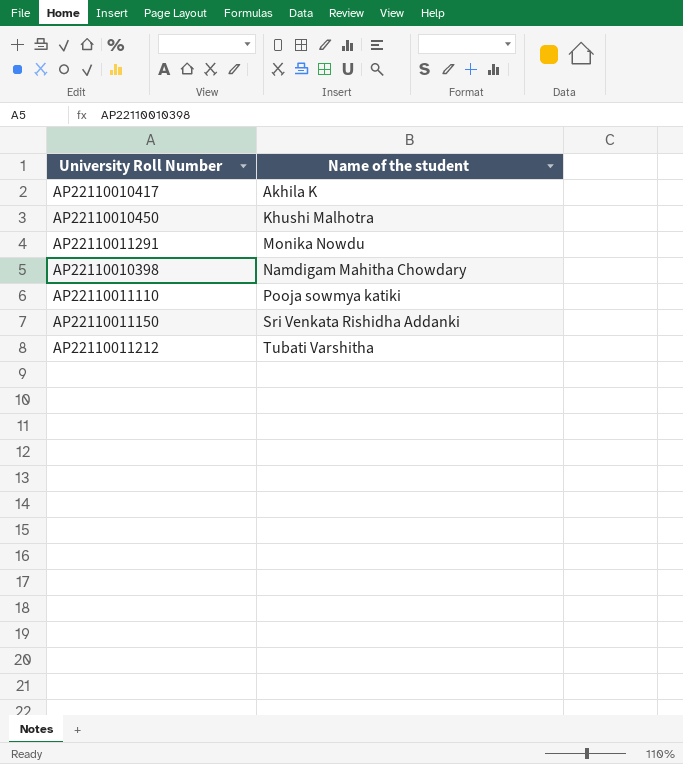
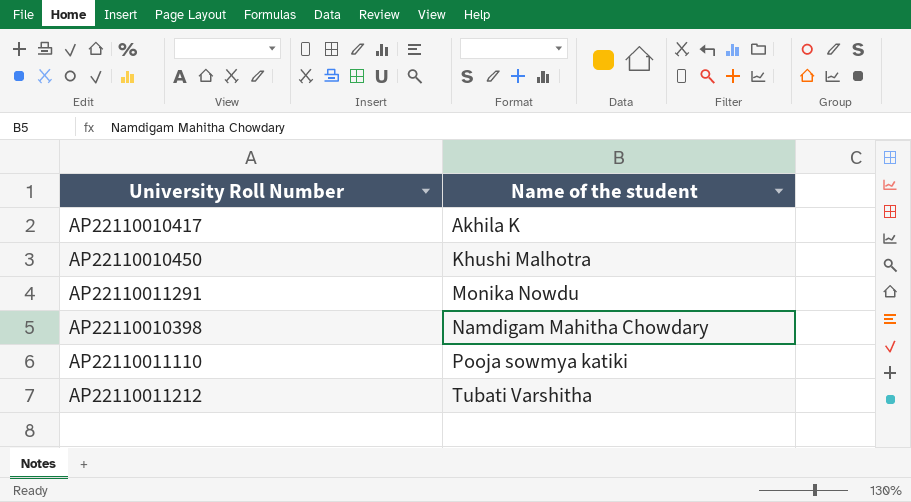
row AP22110011150: Sri Venkata Rishidha Addanki -> none

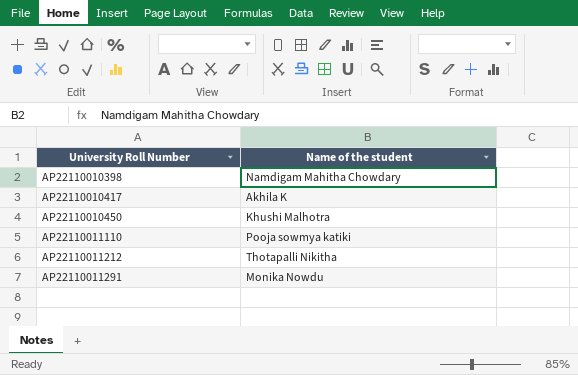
row order: Name of the student ascending -> University Roll Number ascending
AP22110011212 | Name of the student: Tubati Varshitha -> Thotapalli Nikitha

